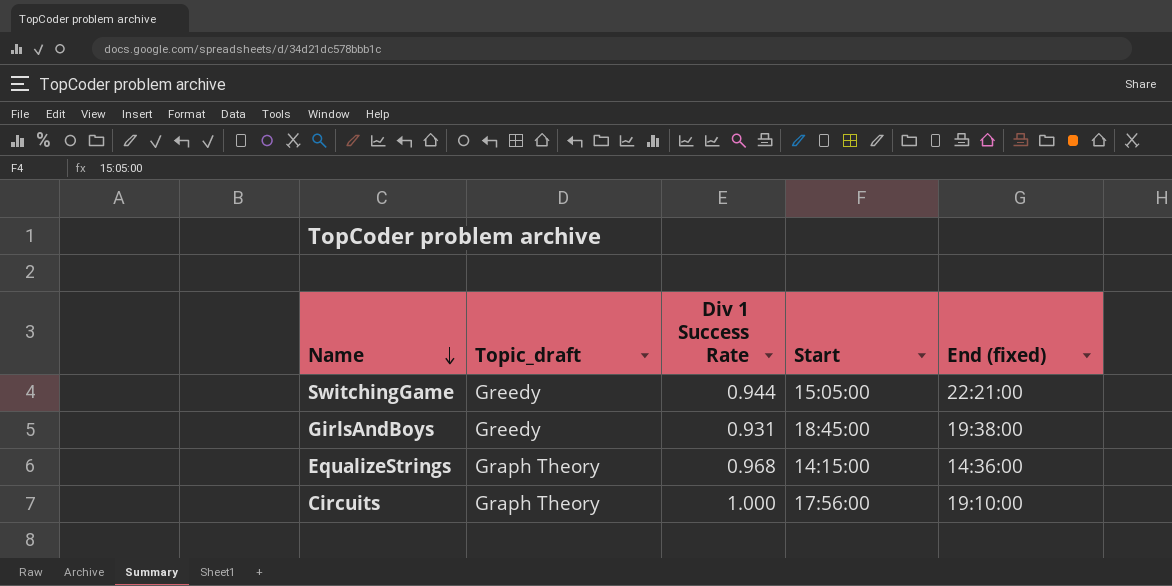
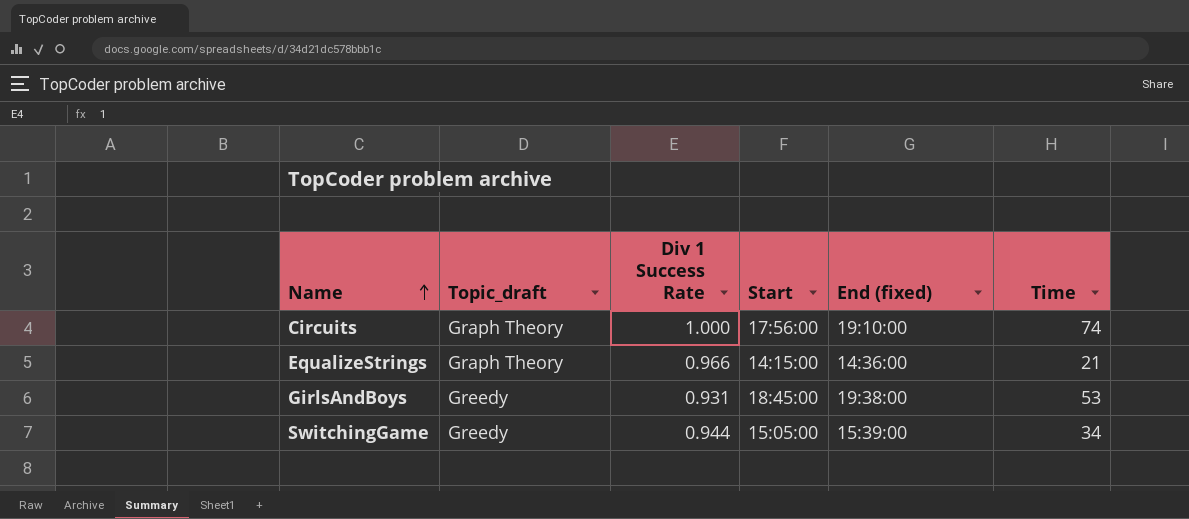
row order: Name descending -> Name ascending
column Time | position: none -> 6
EqualizeStrings | Div 1 Success Rate: 0.968 -> 0.966
SwitchingGame | End (fixed): 22:21:00 -> 15:39:00

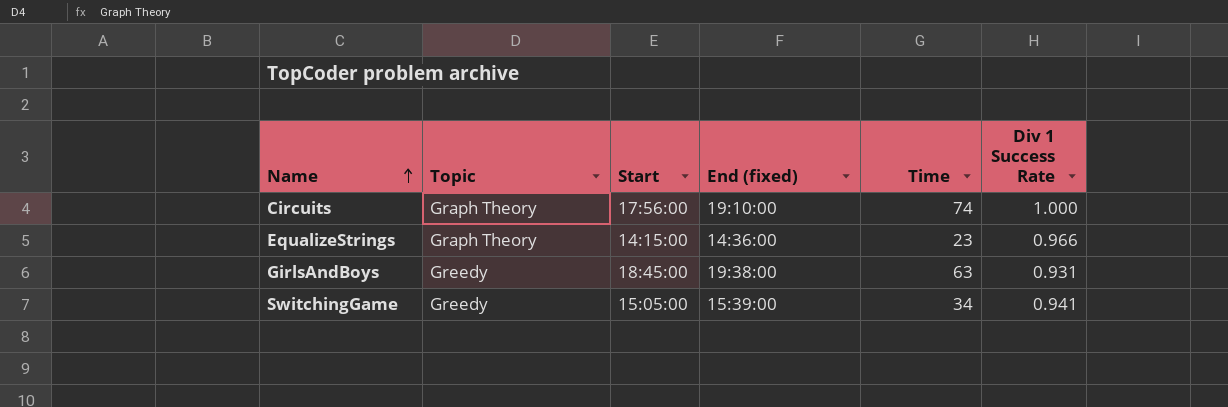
column name: Topic_draft -> Topic
column Div 1 Success Rate | position: 3 -> 6
EqualizeStrings | Time: 21 -> 23
GirlsAndBoys | Time: 53 -> 63
SwitchingGame | Div 1 Success Rate: 0.944 -> 0.941

